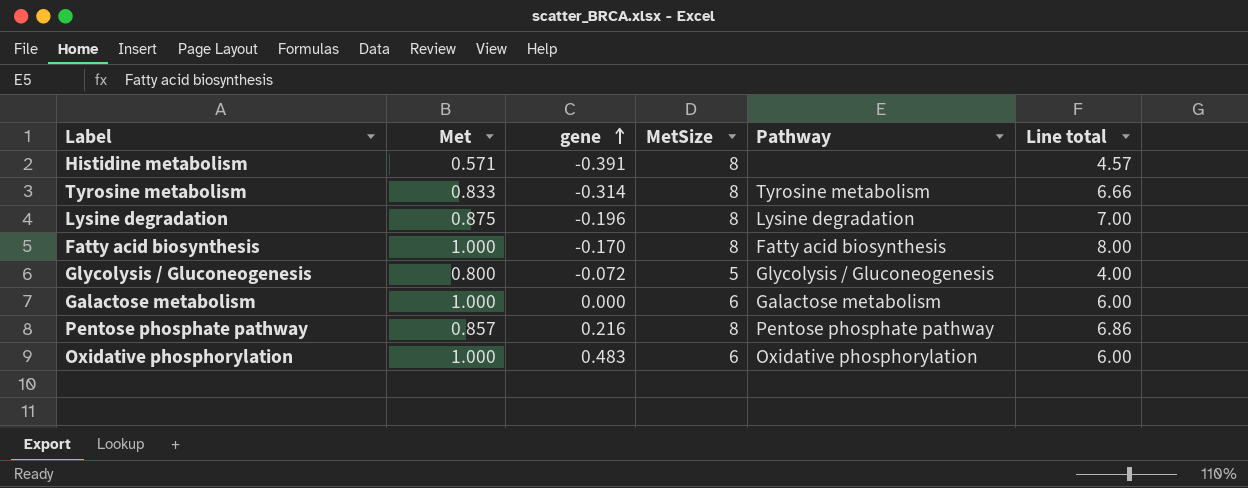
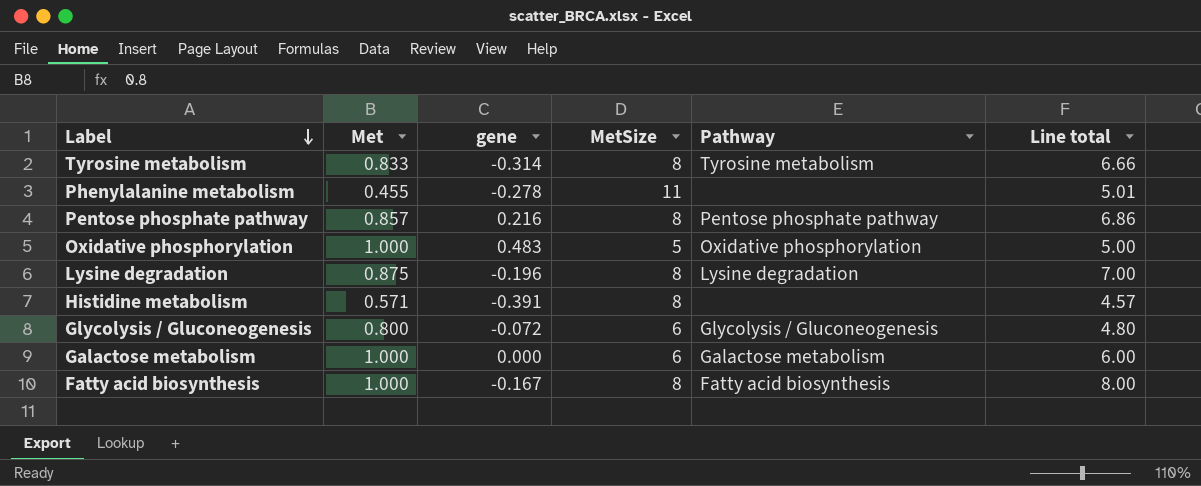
row order: gene ascending -> Label descending
row Phenylalanine metabolism: none -> 0.455 | -0.278 | 11 | none | 5.01
Oxidative phosphorylation | MetSize: 6 -> 5
Oxidative phosphorylation | Line total: 6.00 -> 5.00
Glycolysis / Gluconeogenesis | MetSize: 5 -> 6
Glycolysis / Gluconeogenesis | Line total: 4.00 -> 4.80
Fatty acid biosynthesis | gene: -0.170 -> -0.167

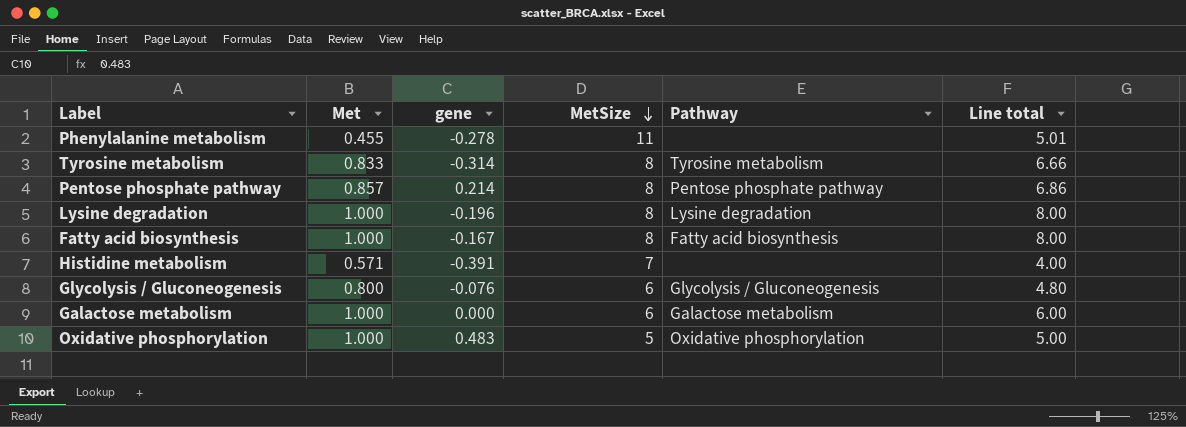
row order: Label descending -> MetSize descending
Pentose phosphate pathway | gene: 0.216 -> 0.214
Lysine degradation | Met: 0.875 -> 1.000
Lysine degradation | Line total: 7.00 -> 8.00
Histidine metabolism | MetSize: 8 -> 7
Histidine metabolism | Line total: 4.57 -> 4.00
Glycolysis / Gluconeogenesis | gene: -0.072 -> -0.076

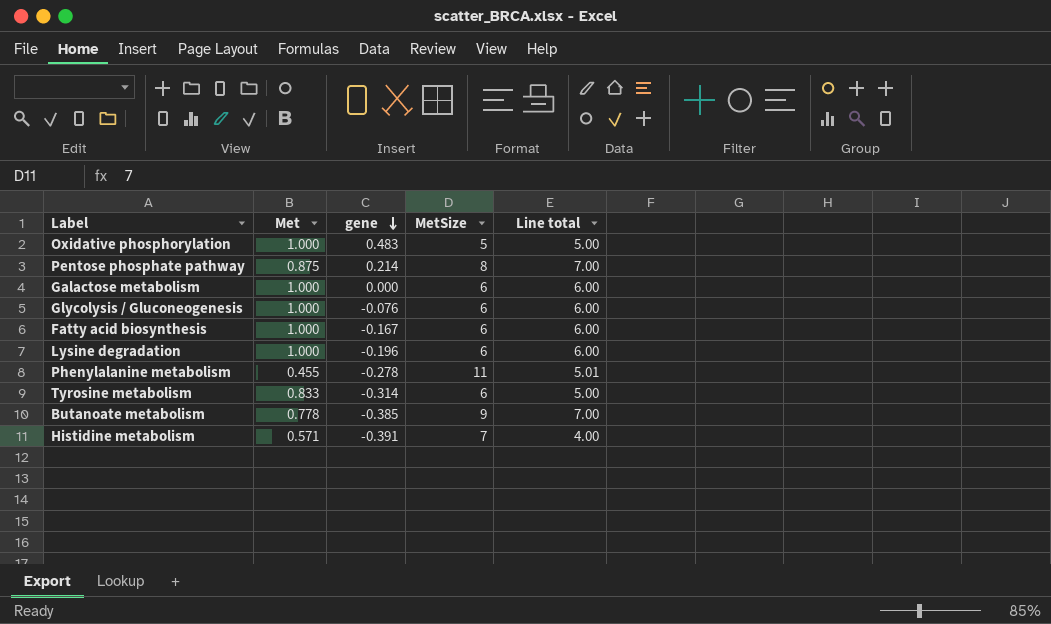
row order: MetSize descending -> gene descending
column Pathway | position: 5 -> none
Pentose phosphate pathway | Met: 0.857 -> 0.875
Pentose phosphate pathway | Line total: 6.86 -> 7.00
Glycolysis / Gluconeogenesis | Met: 0.800 -> 1.000
Glycolysis / Gluconeogenesis | Line total: 4.80 -> 6.00
Fatty acid biosynthesis | MetSize: 8 -> 6
Fatty acid biosynthesis | Line total: 8.00 -> 6.00
Lysine degradation | MetSize: 8 -> 6
Lysine degradation | Line total: 8.00 -> 6.00
Tyrosine metabolism | MetSize: 8 -> 6
Tyrosine metabolism | Line total: 6.66 -> 5.00
row Butanoate metabolism: none -> 0.778 | -0.385 | 9 | 7.00

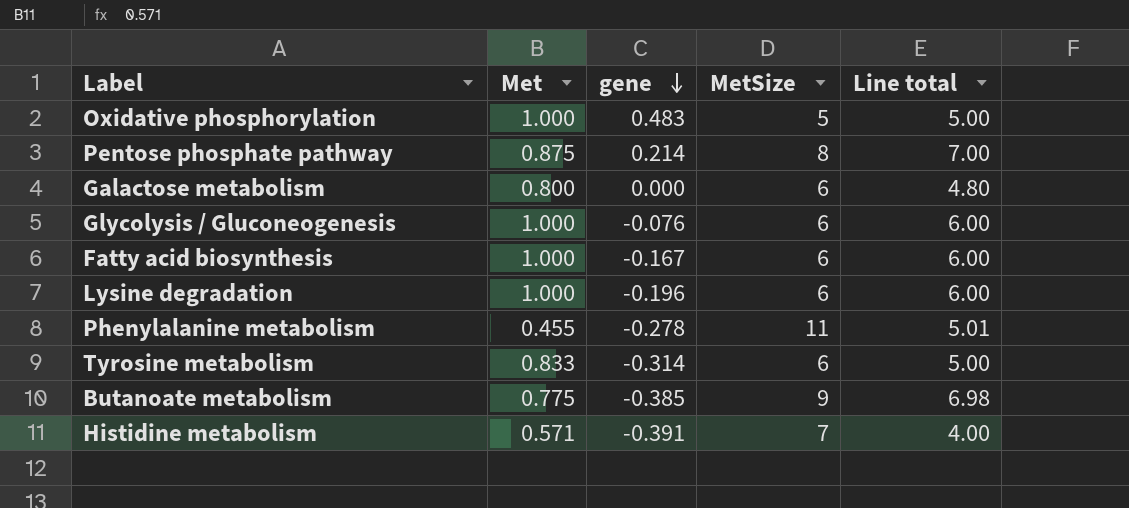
Galactose metabolism | Met: 1.000 -> 0.800
Galactose metabolism | Line total: 6.00 -> 4.80
Butanoate metabolism | Met: 0.778 -> 0.775
Butanoate metabolism | Line total: 7.00 -> 6.98

